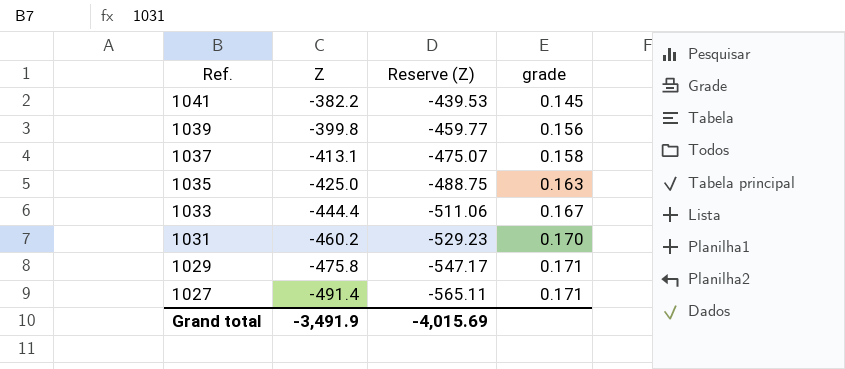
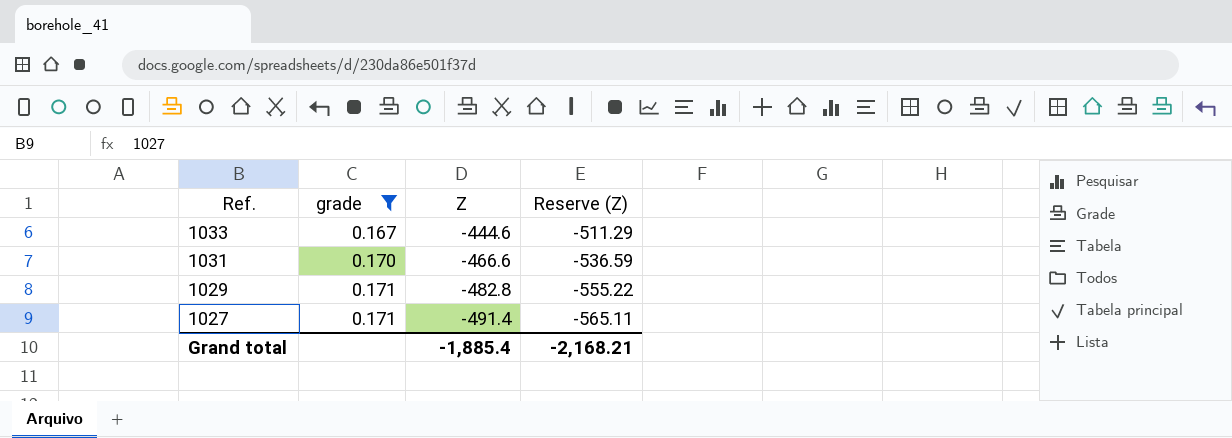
filter: none -> grade >= 0.167
column grade | position: 4 -> 2
1033 | Z: -444.4 -> -444.6
1033 | Reserve (Z): -511.06 -> -511.29
1031 | Z: -460.2 -> -466.6
1031 | Reserve (Z): -529.23 -> -536.59
1029 | Z: -475.8 -> -482.8
1029 | Reserve (Z): -547.17 -> -555.22
Grand total | Z: -3,491.9 -> -1,885.4
Grand total | Reserve (Z): -4,015.69 -> -2,168.21

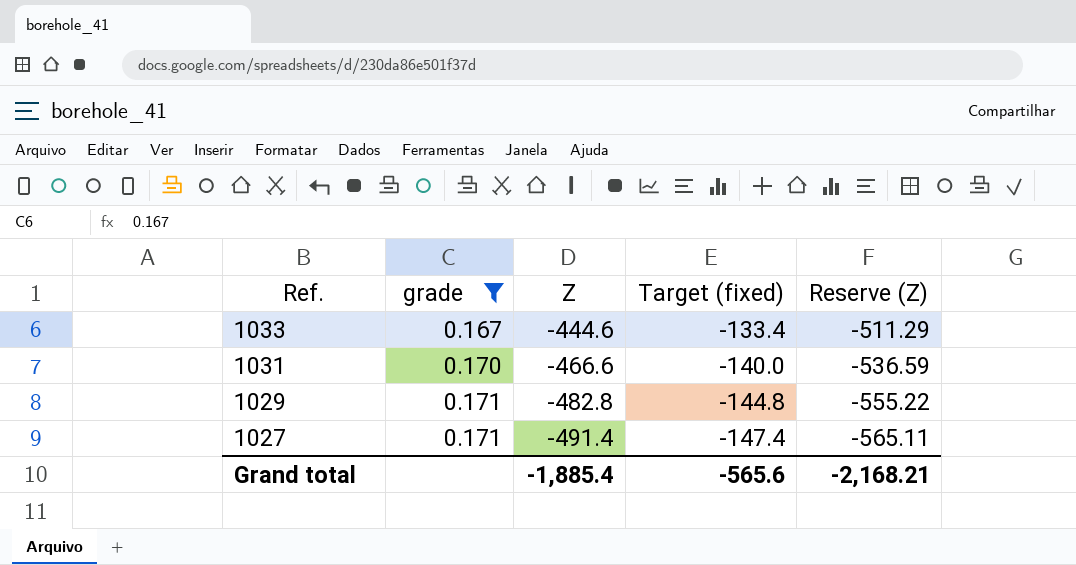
column Target (fixed) | formula: none -> [Z] * 0.3

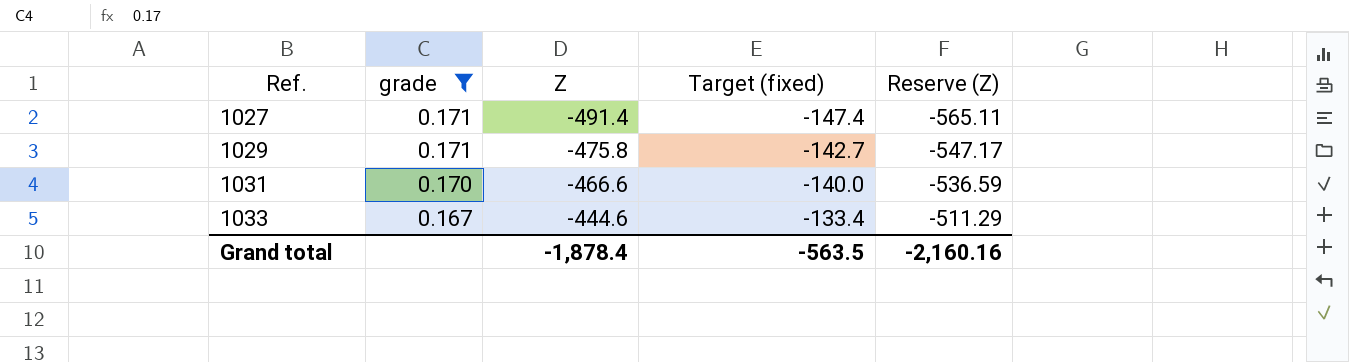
row order: Ref. descending -> Ref. ascending
1029 | Z: -482.8 -> -475.8
1029 | Target (fixed): -144.8 -> -142.7
1029 | Reserve (Z): -555.22 -> -547.17
Grand total | Z: -1,885.4 -> -1,878.4
Grand total | Target (fixed): -565.6 -> -563.5
Grand total | Reserve (Z): -2,168.21 -> -2,160.16

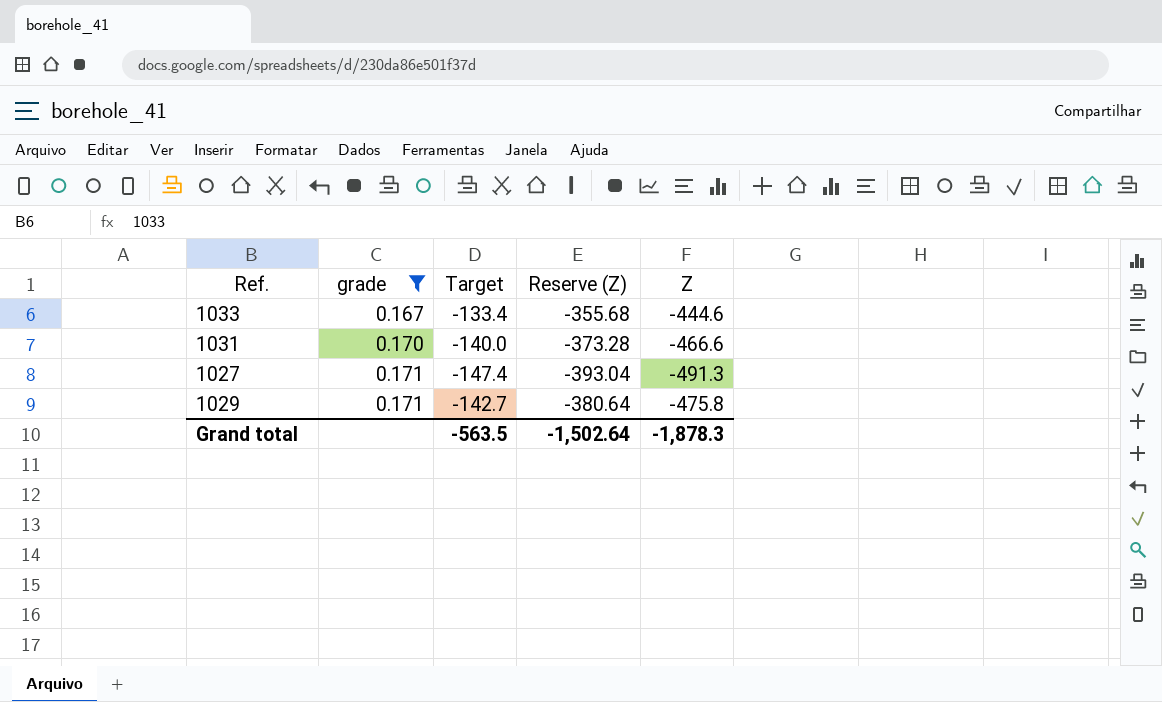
row order: Ref. ascending -> grade ascending
column name: Target (fixed) -> Target
column Reserve (Z) | formula: [Z] * 1.15 -> [Z] * 0.8
column Z | position: 3 -> 5
1027 | Z: -491.4 -> -491.3
Grand total | Reserve (Z): -2,160.16 -> -1,502.64
Grand total | Z: -1,878.4 -> -1,878.3

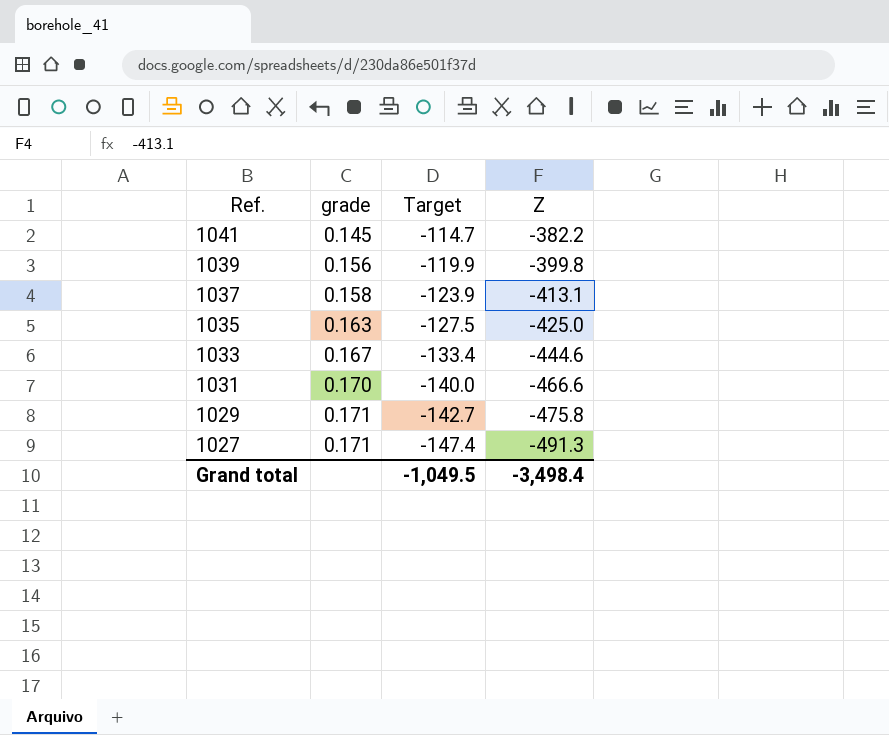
filter: grade >= 0.167 -> none
row order: grade ascending -> Ref. descending
column Reserve (Z) | formula: [Z] * 0.8 -> none
Grand total | Target: -563.5 -> -1,049.5
Grand total | Z: -1,878.3 -> -3,498.4

